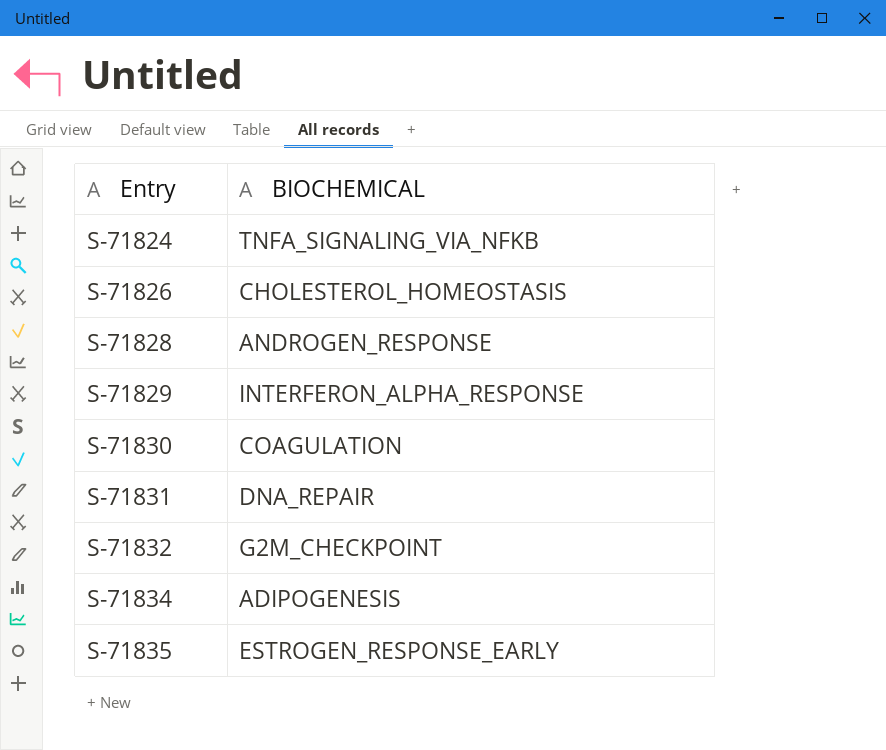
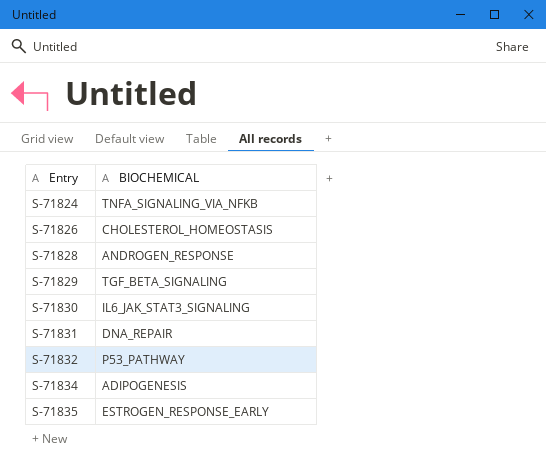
S-71829 | BIOCHEMICAL: INTERFERON_ALPHA_RESPONSE -> TGF_BETA_SIGNALING
S-71830 | BIOCHEMICAL: COAGULATION -> IL6_JAK_STAT3_SIGNALING
S-71832 | BIOCHEMICAL: G2M_CHECKPOINT -> P53_PATHWAY

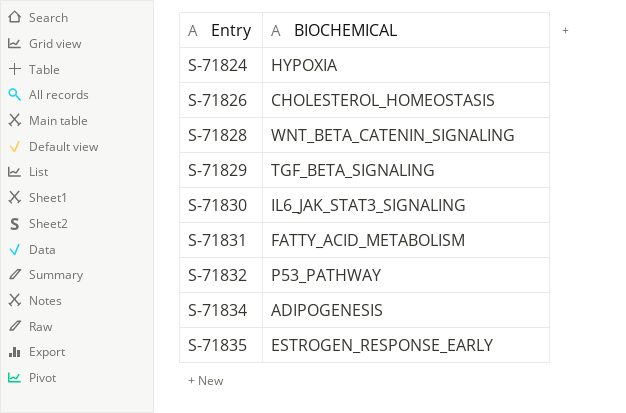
S-71824 | BIOCHEMICAL: TNFA_SIGNALING_VIA_NFKB -> HYPOXIA
S-71828 | BIOCHEMICAL: ANDROGEN_RESPONSE -> WNT_BETA_CATENIN_SIGNALING
S-71831 | BIOCHEMICAL: DNA_REPAIR -> FATTY_ACID_METABOLISM

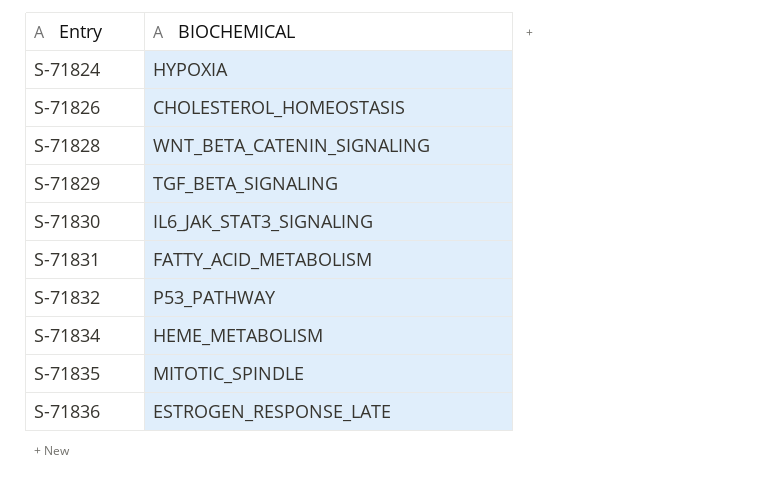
S-71834 | BIOCHEMICAL: ADIPOGENESIS -> HEME_METABOLISM
S-71835 | BIOCHEMICAL: ESTROGEN_RESPONSE_EARLY -> MITOTIC_SPINDLE
row S-71836: none -> ESTROGEN_RESPONSE_LATE

